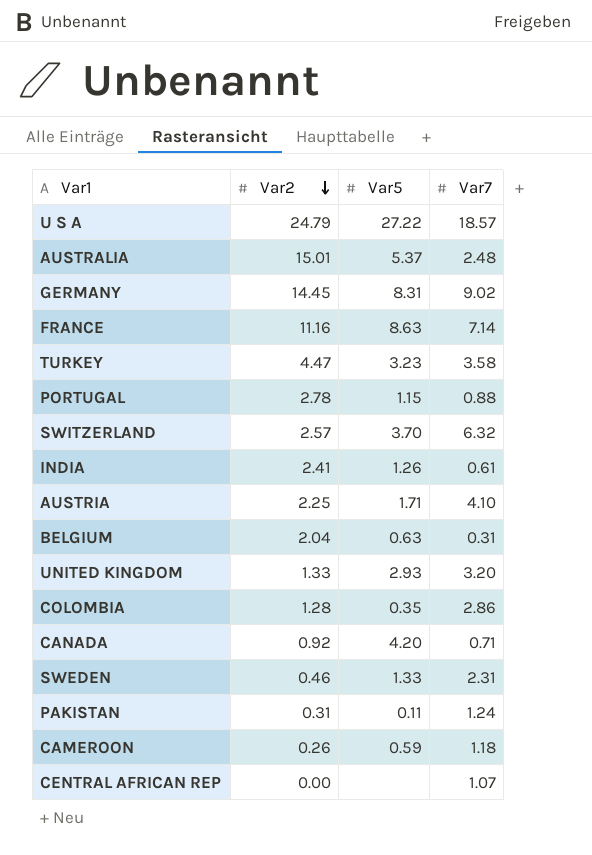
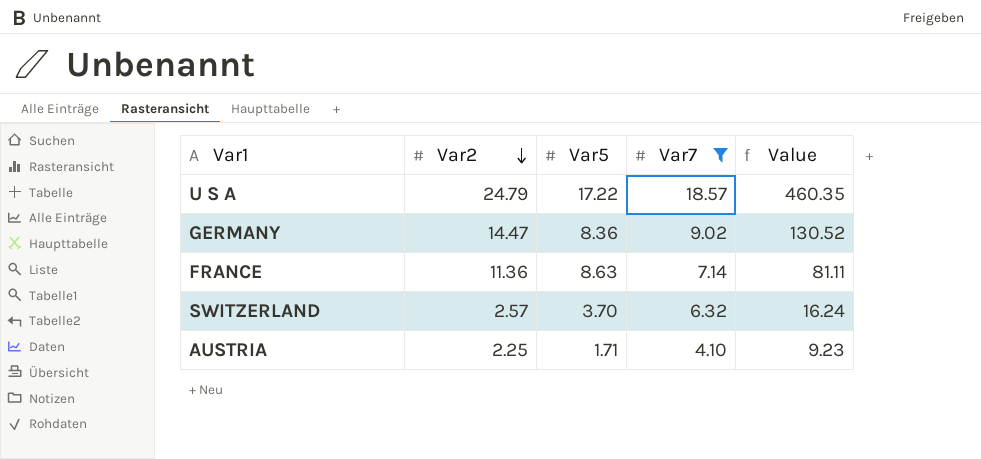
filter: none -> Var7 >= 4.10
column Value | formula: none -> [Var2] * [Var7]
U S A | Var5: 27.22 -> 17.22
GERMANY | Var2: 14.45 -> 14.47
GERMANY | Var5: 8.31 -> 8.36
FRANCE | Var2: 11.16 -> 11.36

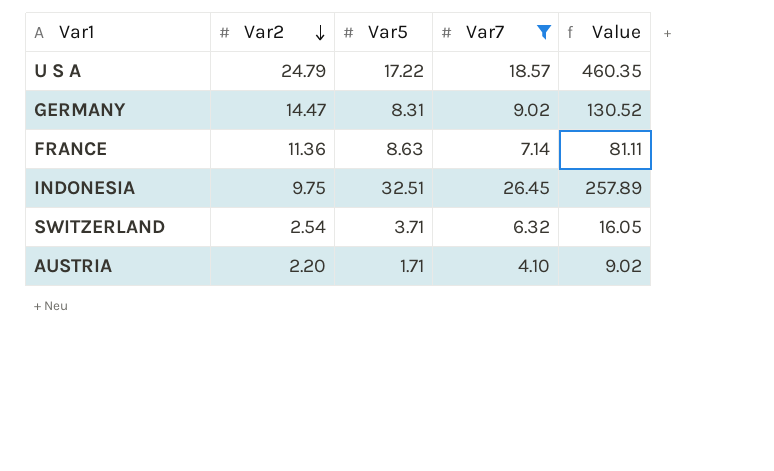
GERMANY | Var5: 8.36 -> 8.31
row INDONESIA: none -> 9.75 | 32.51 | 26.45 | 257.89
SWITZERLAND | Var2: 2.57 -> 2.54
SWITZERLAND | Var5: 3.70 -> 3.71
SWITZERLAND | Value: 16.24 -> 16.05
AUSTRIA | Var2: 2.25 -> 2.20
AUSTRIA | Value: 9.23 -> 9.02

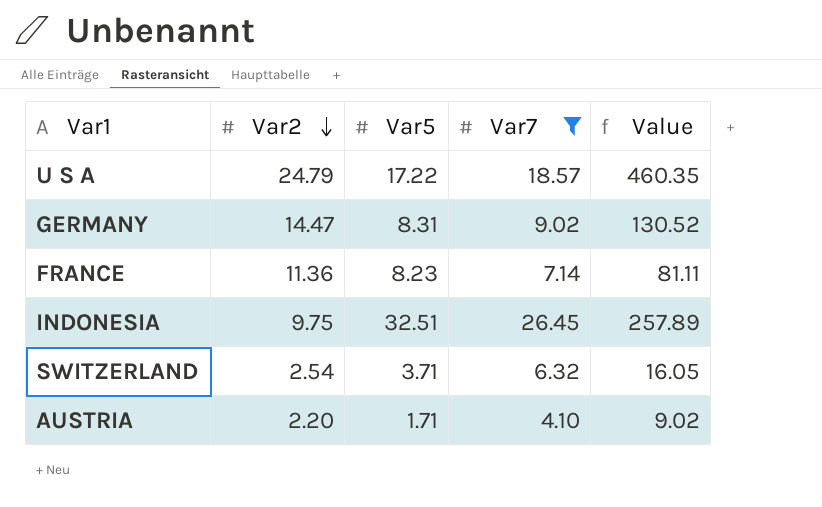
FRANCE | Var5: 8.63 -> 8.23

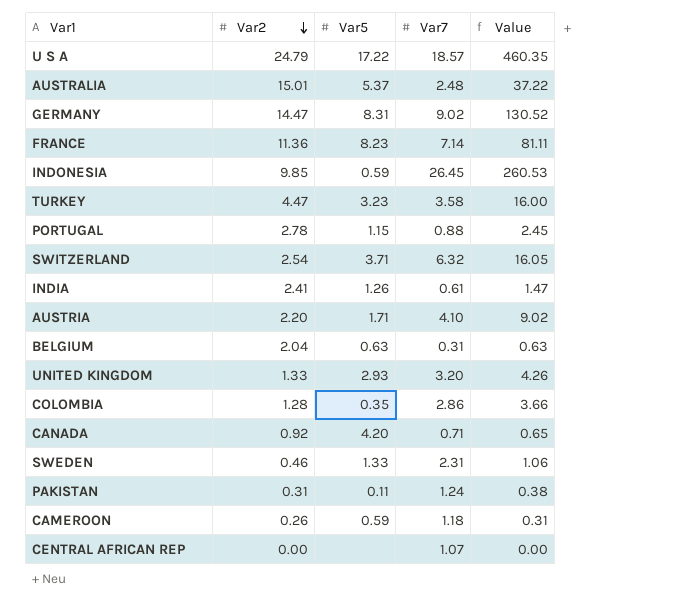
filter: Var7 >= 4.10 -> none
INDONESIA | Var2: 9.75 -> 9.85
INDONESIA | Var5: 32.51 -> 0.59
INDONESIA | Value: 257.89 -> 260.53

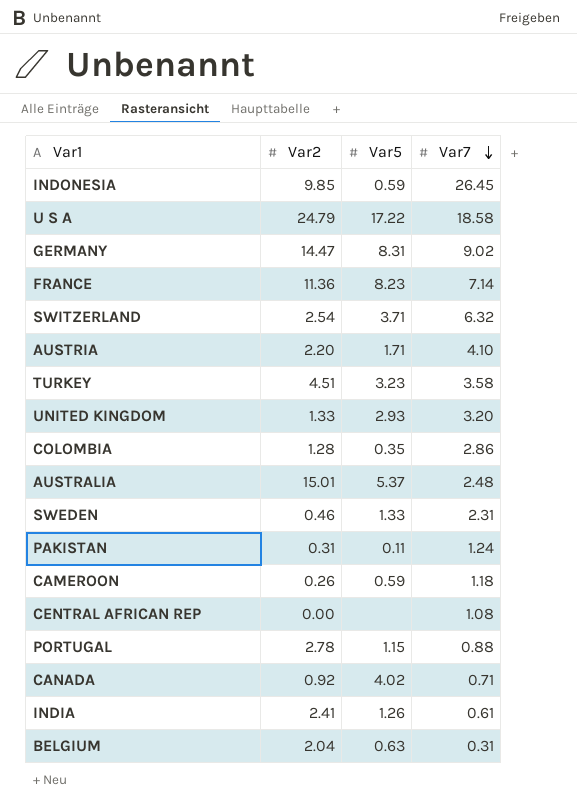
row order: Var2 descending -> Var7 descending
column Value | formula: [Var2] * [Var7] -> none
U S A | Var7: 18.57 -> 18.58
TURKEY | Var2: 4.47 -> 4.51
CENTRAL AFRICAN REP | Var7: 1.07 -> 1.08
CANADA | Var5: 4.20 -> 4.02

